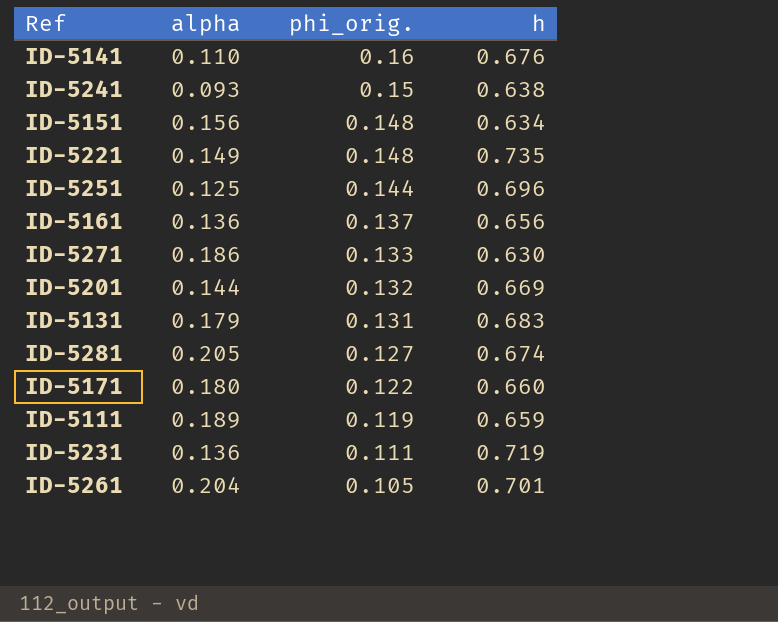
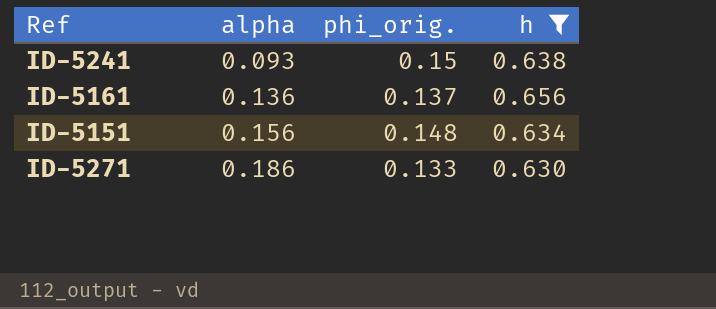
filter: none -> h <= 0.656
row order: phi_orig. descending -> alpha ascending

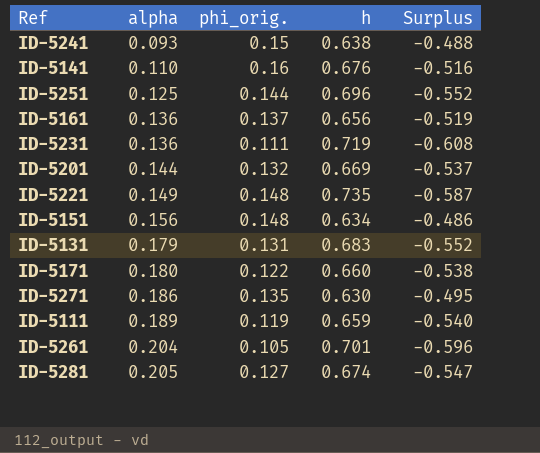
filter: h <= 0.656 -> none
column Surplus | formula: none -> [phi_orig.] - [h]
ID-5271 | phi_orig.: 0.133 -> 0.135

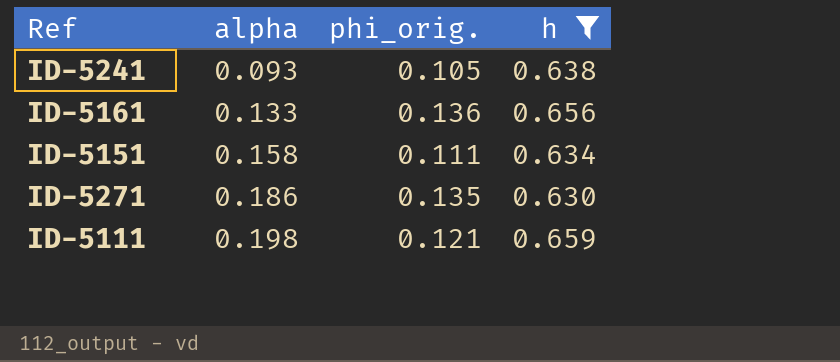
filter: none -> h <= 0.659
column Surplus | formula: [phi_orig.] - [h] -> none
ID-5241 | phi_orig.: 0.15 -> 0.105
ID-5161 | alpha: 0.136 -> 0.133
ID-5161 | phi_orig.: 0.137 -> 0.136
ID-5151 | alpha: 0.156 -> 0.158
ID-5151 | phi_orig.: 0.148 -> 0.111
ID-5111 | alpha: 0.189 -> 0.198
ID-5111 | phi_orig.: 0.119 -> 0.121

